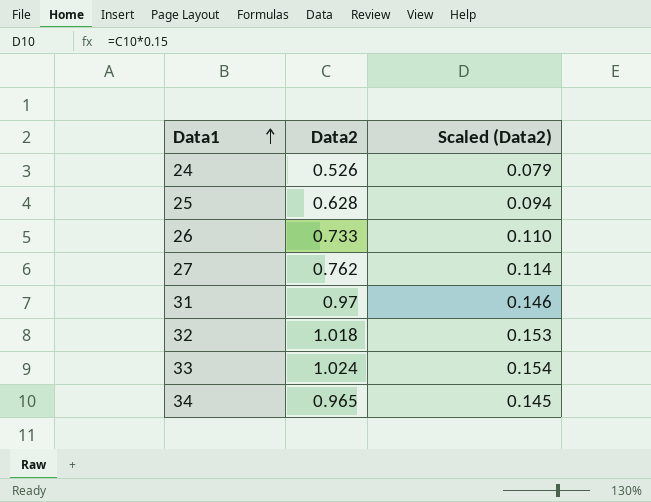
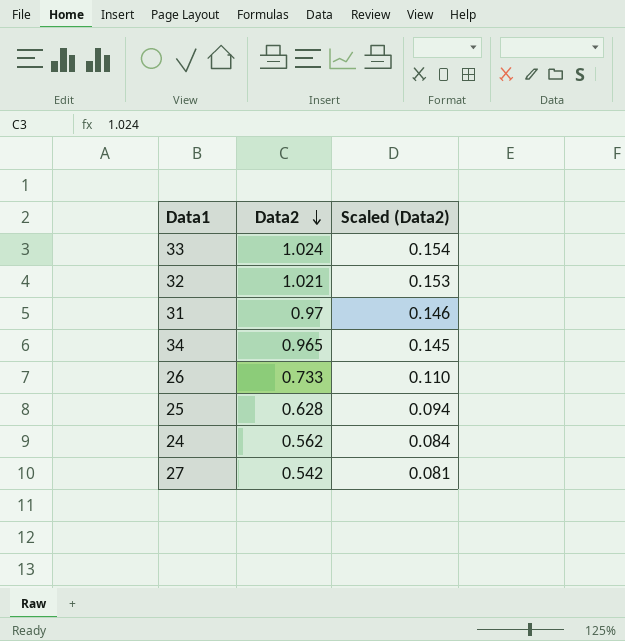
row order: Data1 ascending -> Data2 descending
32 | Data2: 1.018 -> 1.021
24 | Data2: 0.526 -> 0.562
24 | Scaled (Data2): 0.079 -> 0.084
27 | Data2: 0.762 -> 0.542
27 | Scaled (Data2): 0.114 -> 0.081

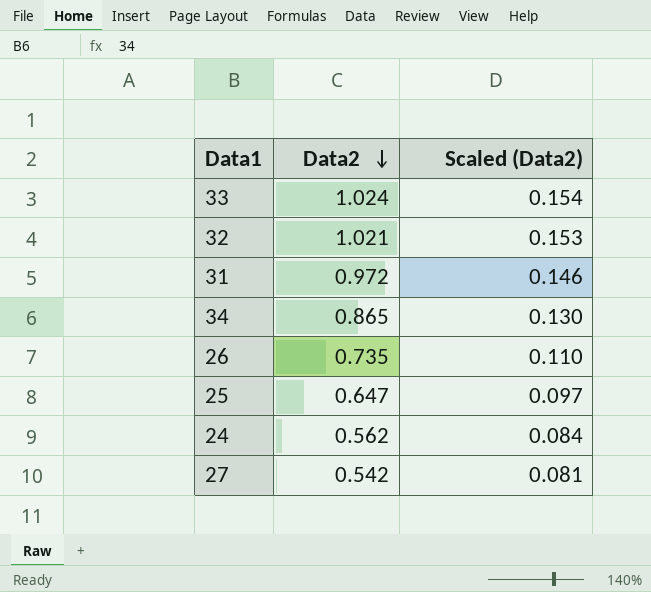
31 | Data2: 0.97 -> 0.972
34 | Data2: 0.965 -> 0.865
34 | Scaled (Data2): 0.145 -> 0.130
26 | Data2: 0.733 -> 0.735
25 | Data2: 0.628 -> 0.647
25 | Scaled (Data2): 0.094 -> 0.097

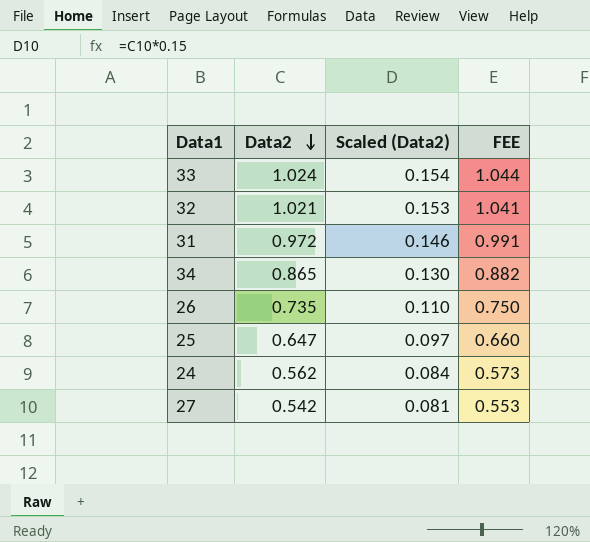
column FEE | formula: none -> [Data2] * 1.02

